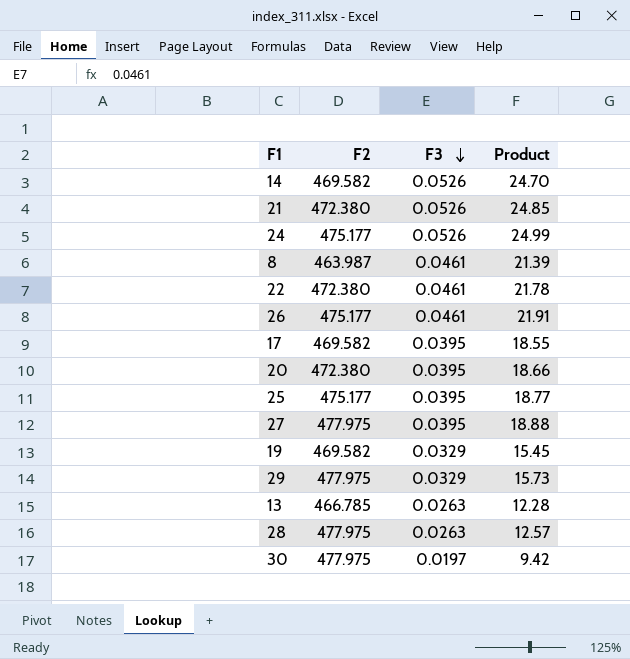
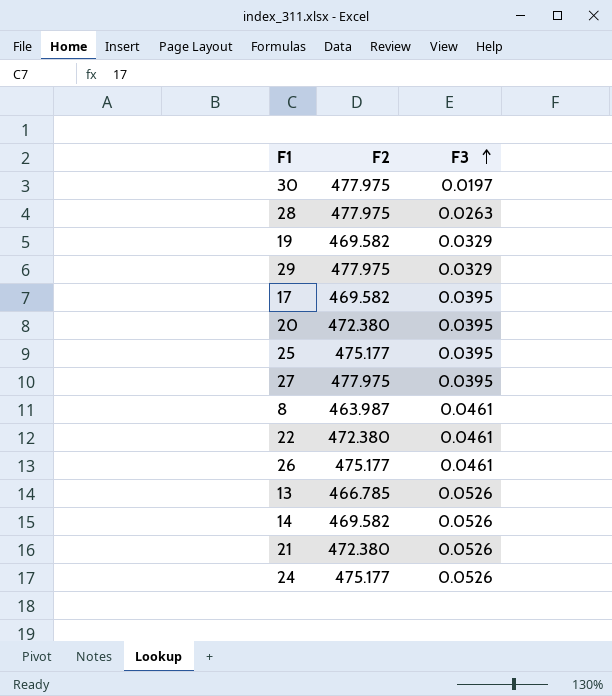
row order: F3 descending -> F3 ascending
column Product | formula: [F2] * [F3] -> none
13 | F3: 0.0263 -> 0.0526

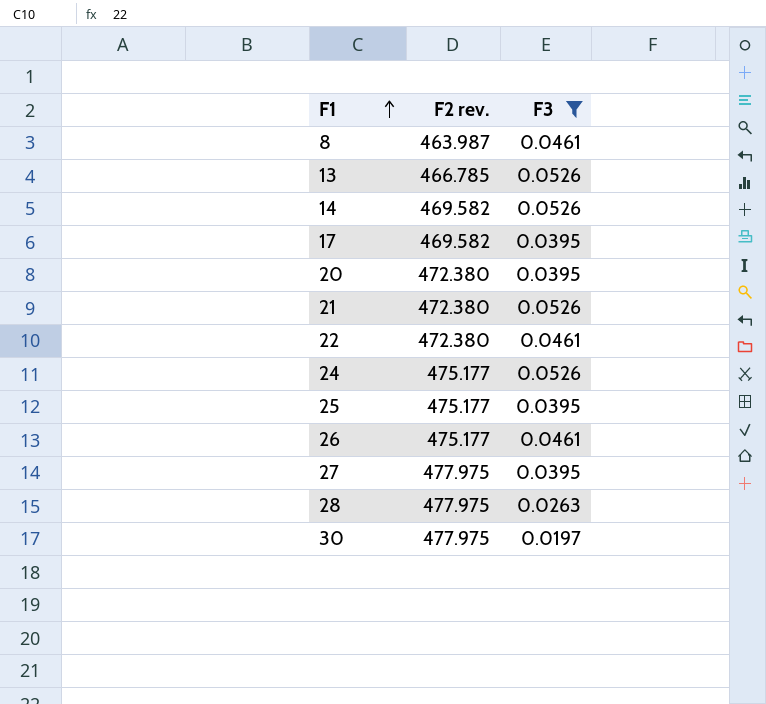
filter: none -> F3 != 0.0329
row order: F3 ascending -> F1 ascending
column name: F2 -> F2 rev.

